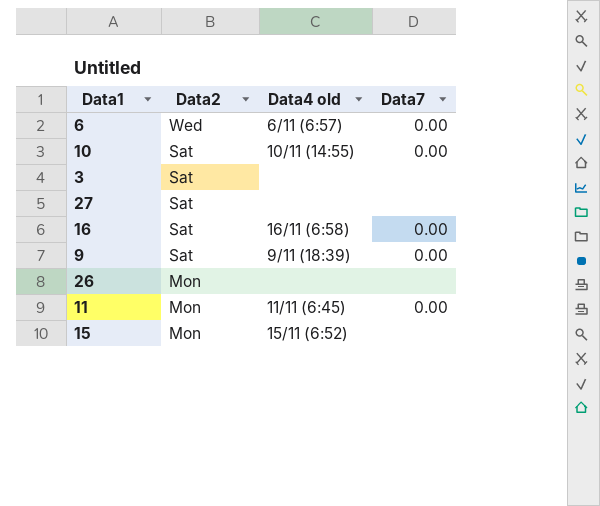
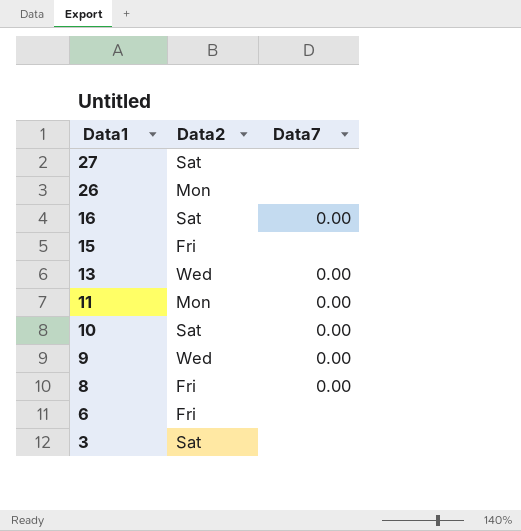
row order: Data2 descending -> Data1 descending
column Data4 old | position: 3 -> none
15 | Data2: Mon -> Fri
row 13: none -> Wed | 0.00
9 | Data2: Sat -> Wed
row 8: none -> Fri | 0.00
6 | Data2: Wed -> Fri
6 | Data7: 0.00 -> none

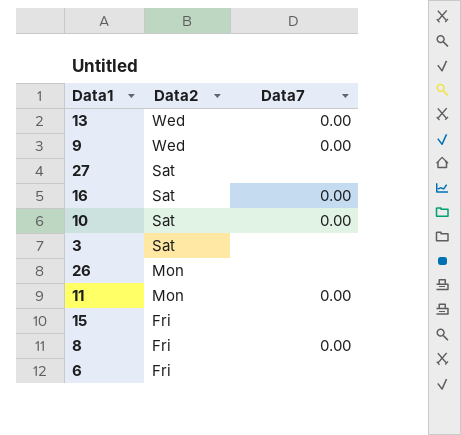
row order: Data1 descending -> Data2 descending

